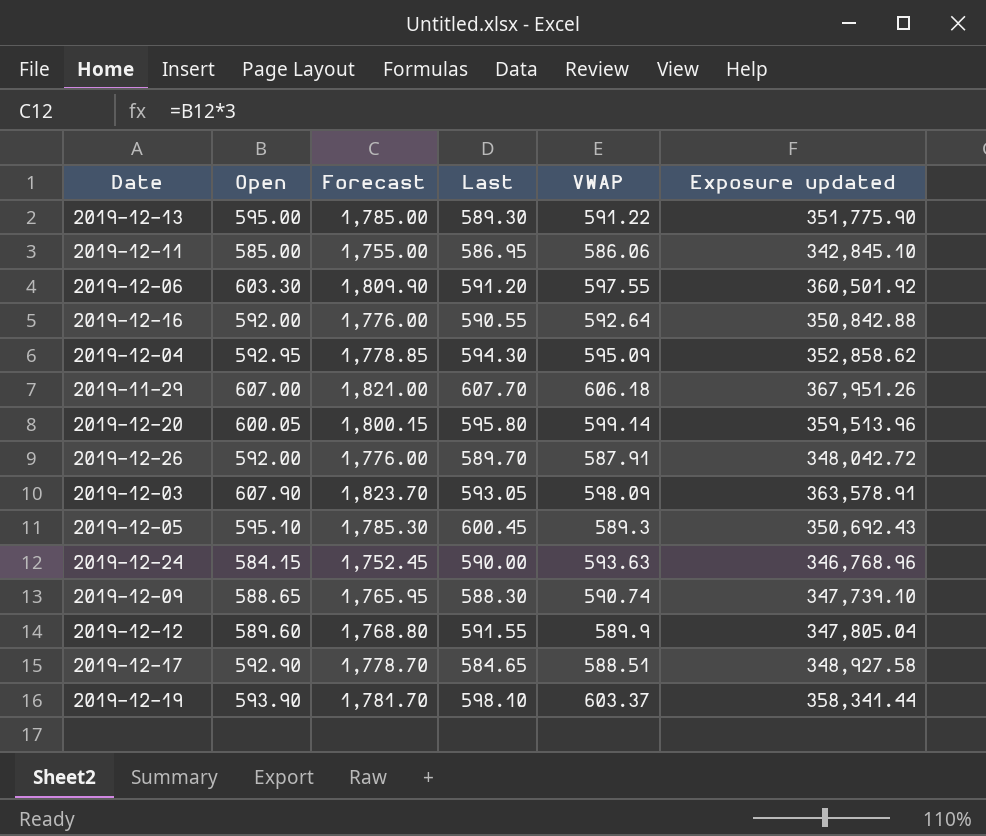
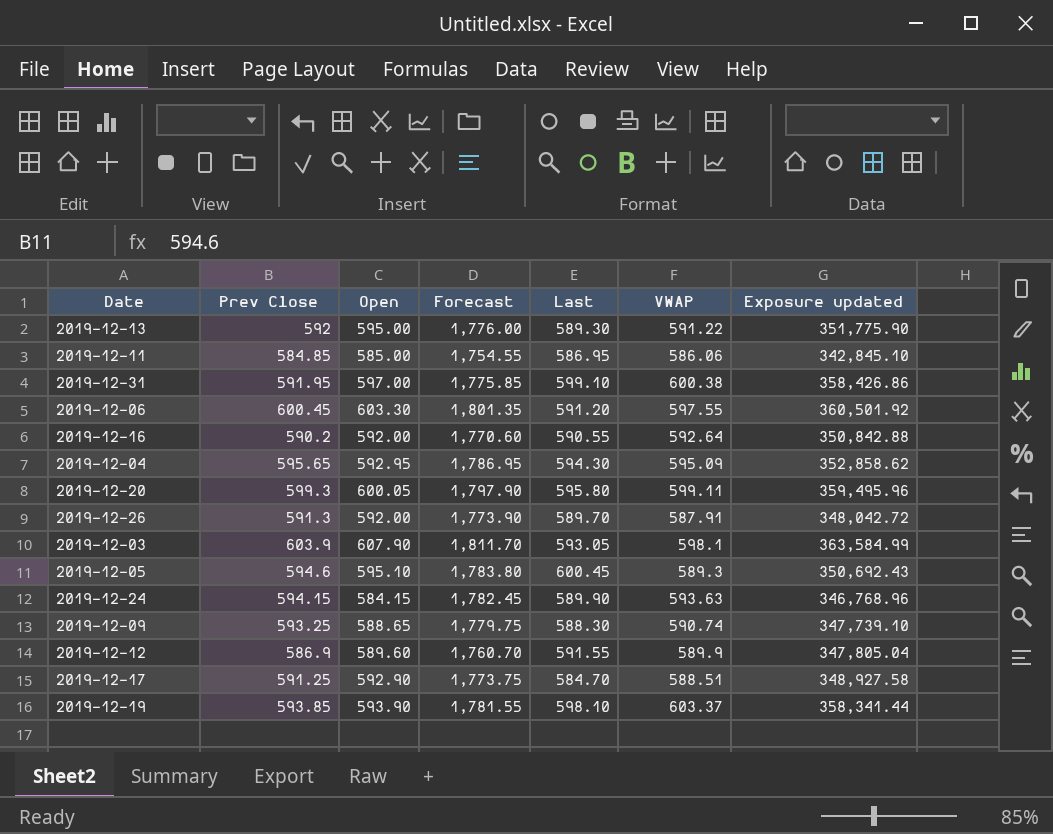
column Prev Close | position: none -> 2
column Forecast | formula: [Open] * 3 -> [Prev Close] * 3
row 2019-11-29: 607.00 | 1,821.00 | 607.70 | 606.18 | 367,951.26 -> none
row 2019-12-31: none -> 591.95 | 597.00 | 1,775.85 | 599.10 | 600.38 | 358,426.86
2019-12-20 | VWAP: 599.14 -> 599.11
2019-12-20 | Exposure updated: 359,513.96 -> 359,495.96
2019-12-03 | VWAP: 598.09 -> 598.1
2019-12-03 | Exposure updated: 363,578.91 -> 363,584.99
2019-12-24 | Last: 590.00 -> 589.90
2019-12-17 | Last: 584.65 -> 584.70

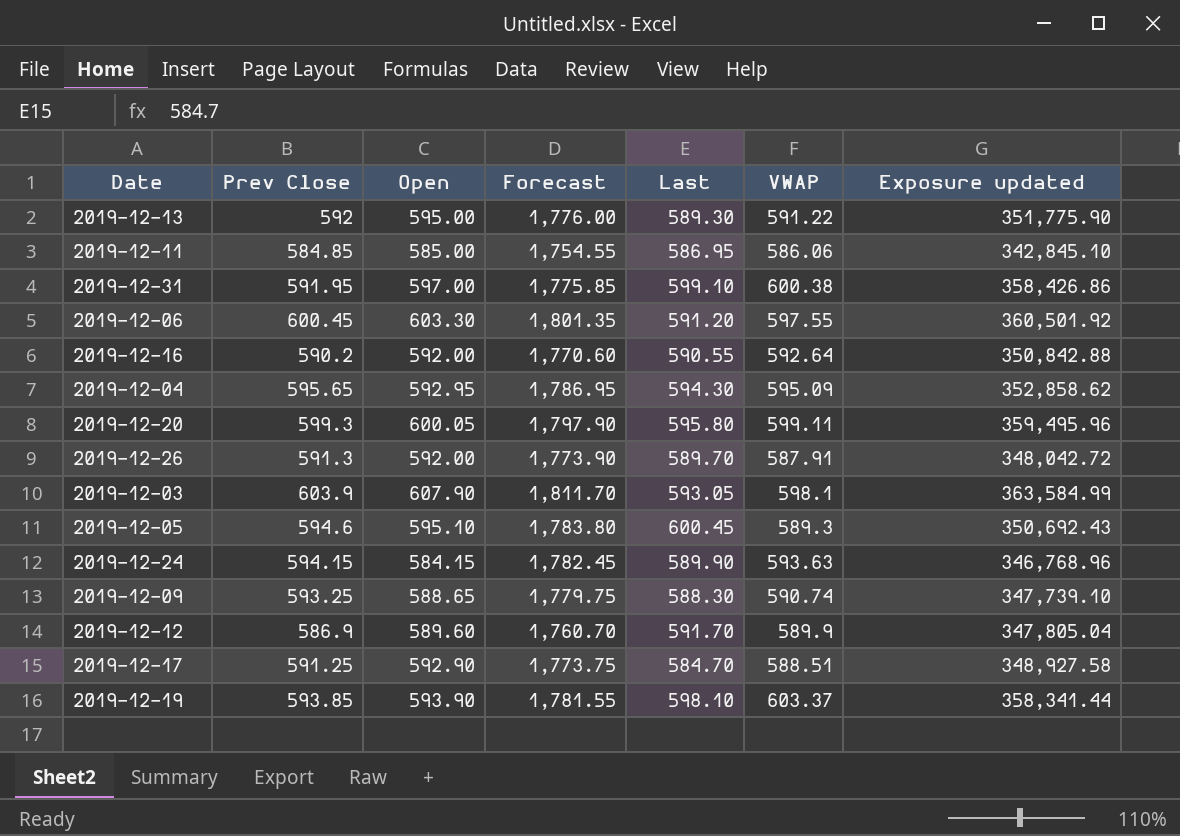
2019-12-12 | Last: 591.55 -> 591.70

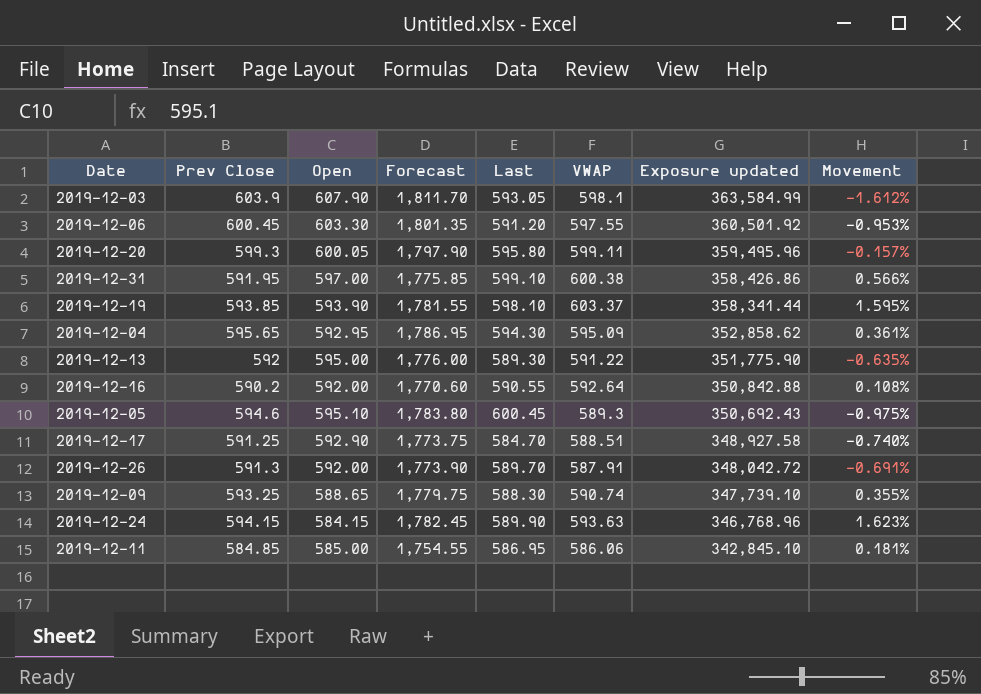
row order: none -> Exposure updated descending
column Movement | formula: none -> ([VWAP] - [Open]) / [Open]
row 2019-12-12: 586.9 | 589.60 | 1,760.70 | 591.70 | 589.9 | 347,805.04 -> none

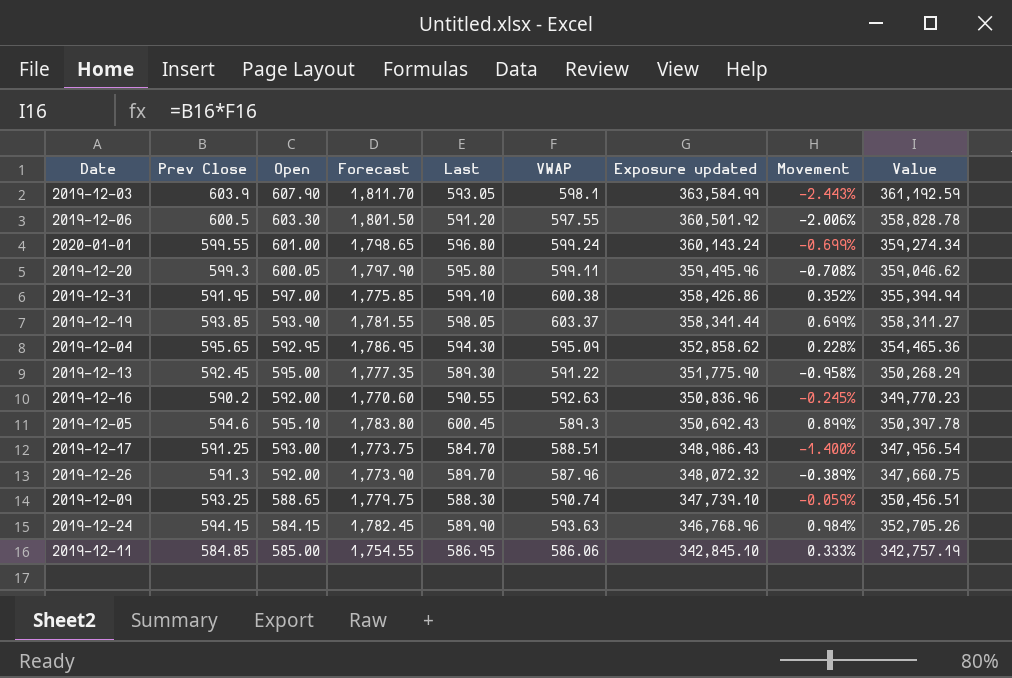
column Movement | formula: ([VWAP] - [Open]) / [Open] -> ([Last] - [Open]) / [Open]
column Value | formula: none -> [Prev Close] * [VWAP]
2019-12-06 | Prev Close: 600.45 -> 600.5
2019-12-06 | Forecast: 1,801.35 -> 1,801.50
row 2020-01-01: none -> 599.55 | 601.00 | 1,798.65 | 596.80 | 599.24 | 360,143.24 | -0.699% | 359,274.34
2019-12-19 | Last: 598.10 -> 598.05
2019-12-13 | Prev Close: 592 -> 592.45
2019-12-13 | Forecast: 1,776.00 -> 1,777.35
2019-12-16 | VWAP: 592.64 -> 592.63
2019-12-16 | Exposure updated: 350,842.88 -> 350,836.96
2019-12-17 | Open: 592.90 -> 593.00
2019-12-17 | Exposure updated: 348,927.58 -> 348,986.43
2019-12-26 | VWAP: 587.91 -> 587.96
2019-12-26 | Exposure updated: 348,042.72 -> 348,072.32

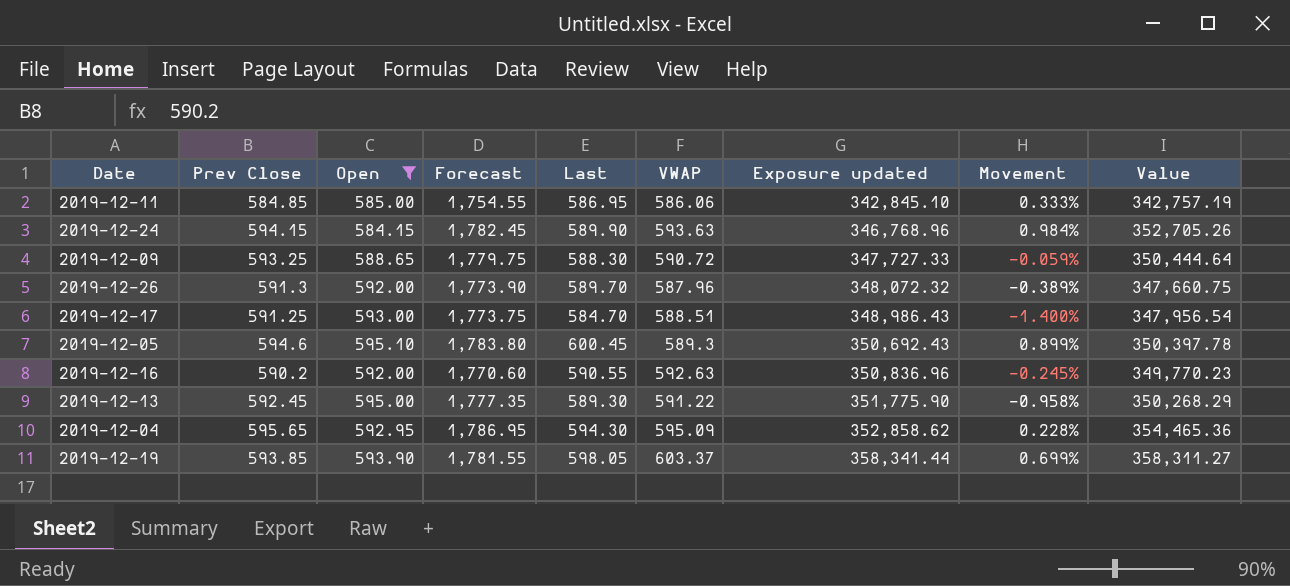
filter: none -> Open <= 595.10
row order: Exposure updated descending -> Exposure updated ascending
2019-12-09 | VWAP: 590.74 -> 590.72
2019-12-09 | Exposure updated: 347,739.10 -> 347,727.33
2019-12-09 | Value: 350,456.51 -> 350,444.64

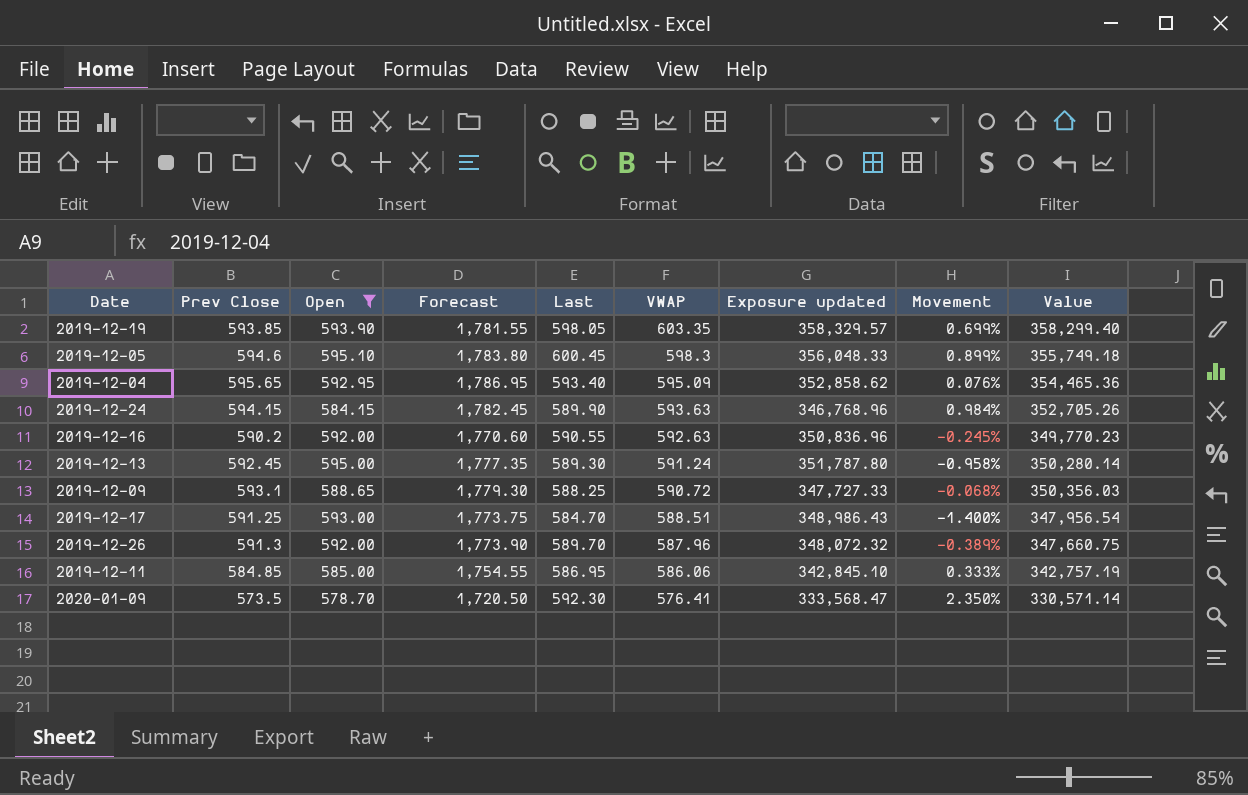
row order: Exposure updated ascending -> VWAP descending
2019-12-19 | VWAP: 603.37 -> 603.35
2019-12-19 | Exposure updated: 358,341.44 -> 358,329.57
2019-12-19 | Value: 358,311.27 -> 358,299.40
2019-12-05 | VWAP: 589.3 -> 598.3
2019-12-05 | Exposure updated: 350,692.43 -> 356,048.33
2019-12-05 | Value: 350,397.78 -> 355,749.18
2019-12-04 | Last: 594.30 -> 593.40
2019-12-04 | Movement: 0.228% -> 0.076%
2019-12-13 | VWAP: 591.22 -> 591.24
2019-12-13 | Exposure updated: 351,775.90 -> 351,787.80
2019-12-13 | Value: 350,268.29 -> 350,280.14
2019-12-09 | Prev Close: 593.25 -> 593.1
2019-12-09 | Forecast: 1,779.75 -> 1,779.30
2019-12-09 | Last: 588.30 -> 588.25
2019-12-09 | Movement: -0.059% -> -0.068%
2019-12-09 | Value: 350,444.64 -> 350,356.03
row 2020-01-09: none -> 573.5 | 578.70 | 1,720.50 | 592.30 | 576.41 | 333,568.47 | 2.350% | 330,571.14

